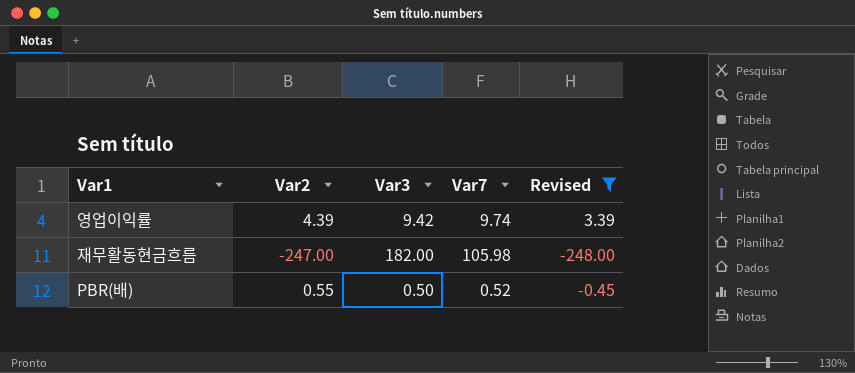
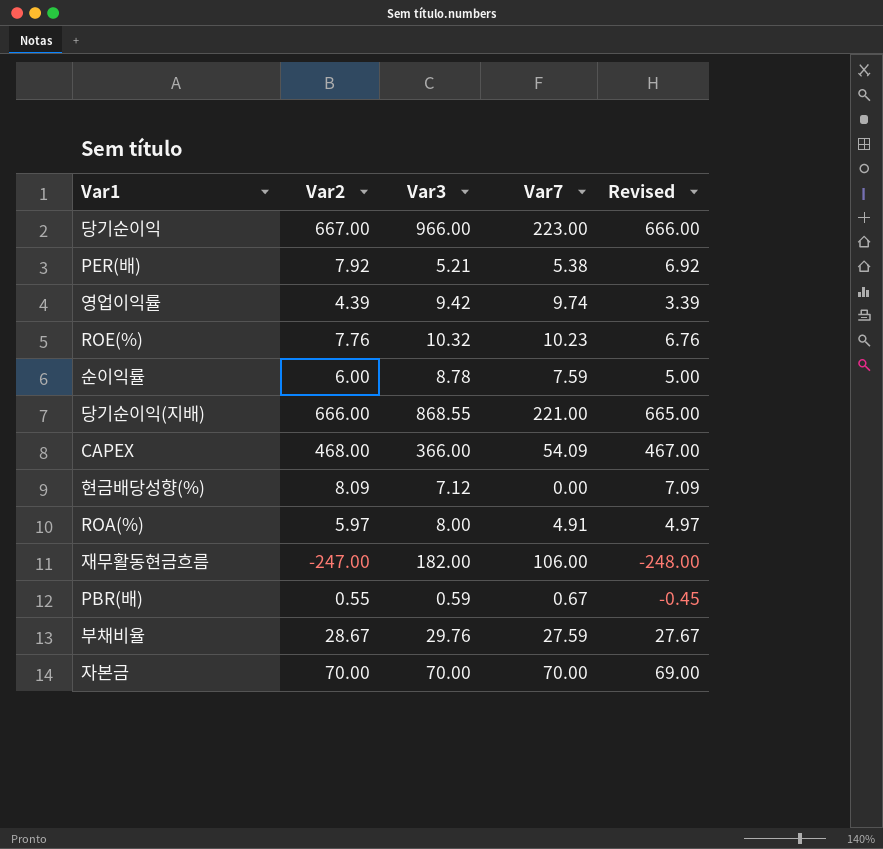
filter: Revised <= 3.39 -> none
재무활동현금흐름 | Var7: 105.98 -> 106.00
PBR(배) | Var3: 0.50 -> 0.59
PBR(배) | Var7: 0.52 -> 0.67

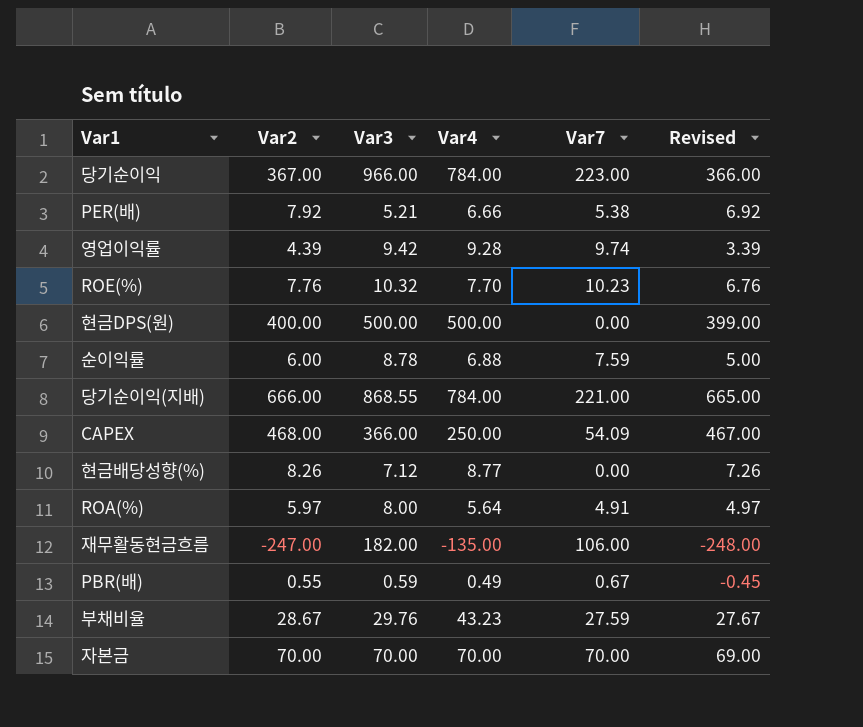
column Var4 | position: none -> 4
당기순이익 | Var2: 667.00 -> 367.00
당기순이익 | Revised: 666.00 -> 366.00
row 현금DPS(원): none -> 400.00 | 500.00 | 500.00 | 0.00 | 399.00
현금배당성향(%) | Var2: 8.09 -> 8.26
현금배당성향(%) | Revised: 7.09 -> 7.26

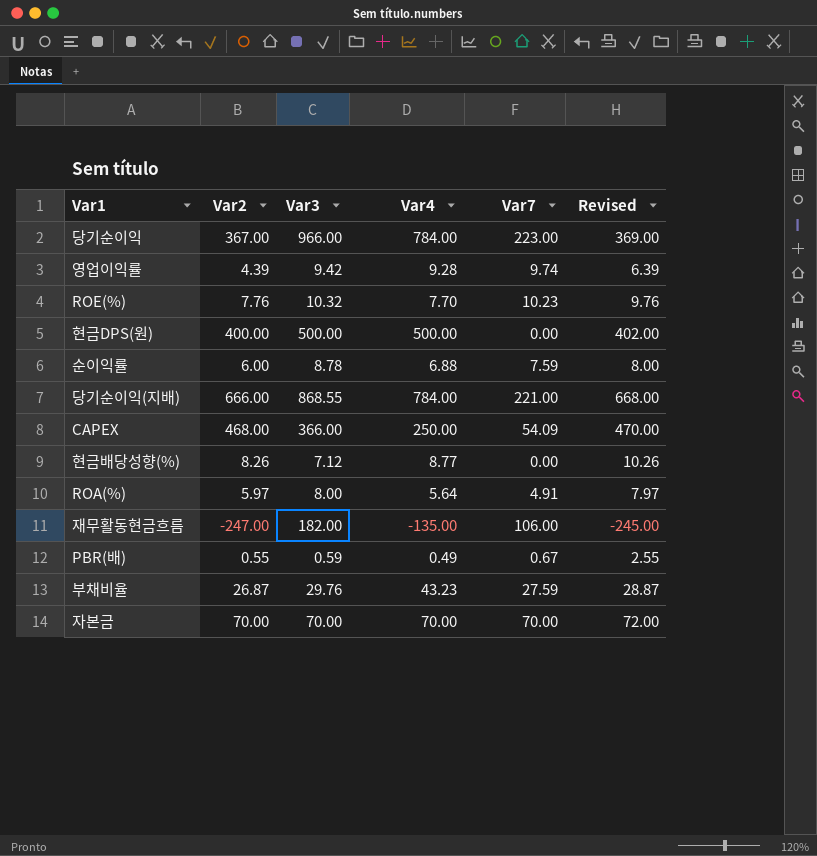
column Revised | formula: [Var2] - 1 -> [Var2] + 2
row PER(배): 7.92 | 5.21 | 6.66 | 5.38 | 6.92 -> none
부채비율 | Var2: 28.67 -> 26.87

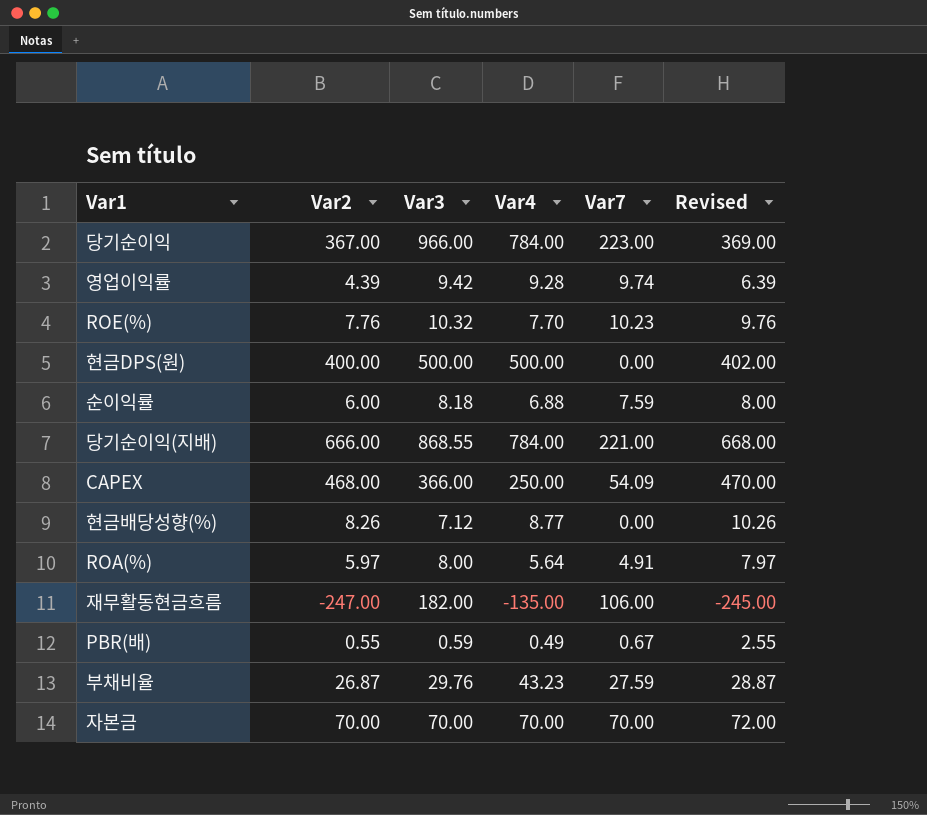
순이익률 | Var3: 8.78 -> 8.18

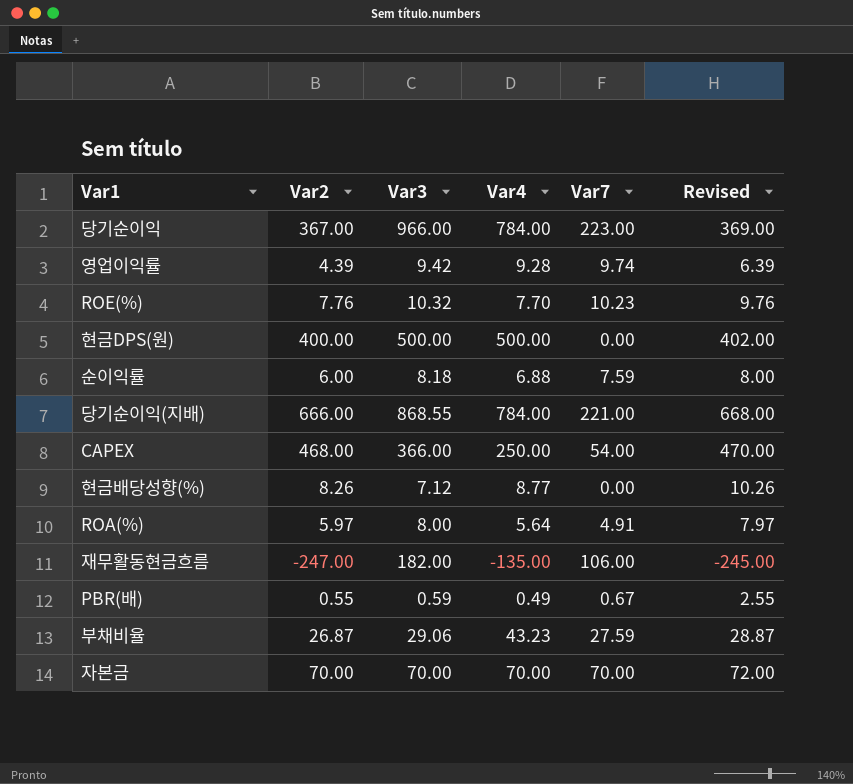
CAPEX | Var7: 54.09 -> 54.00
부채비율 | Var3: 29.76 -> 29.06

